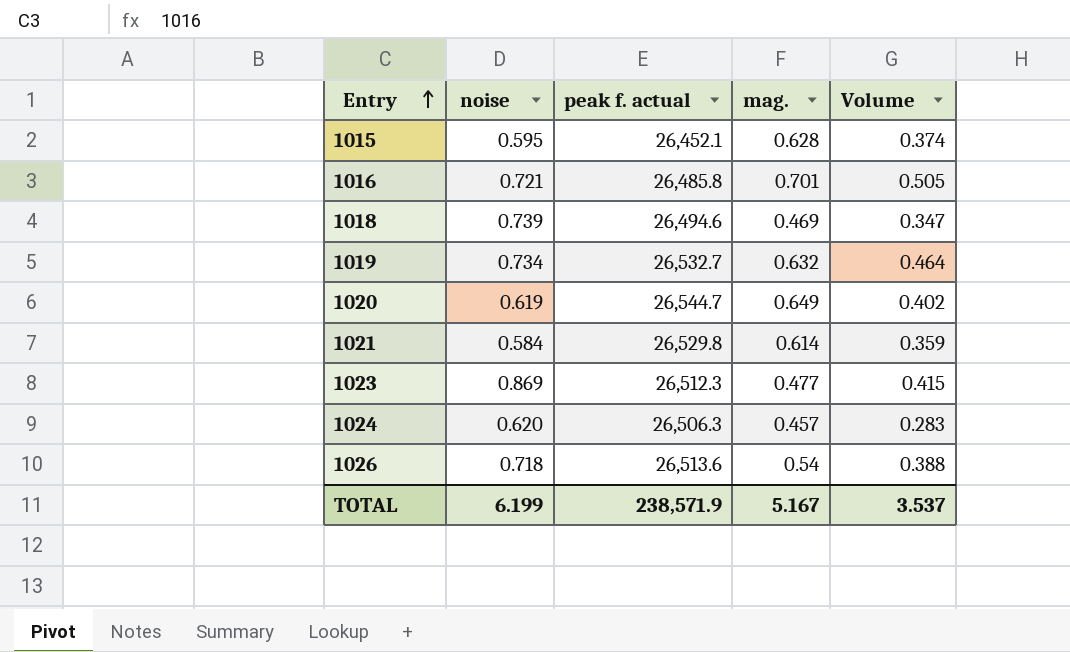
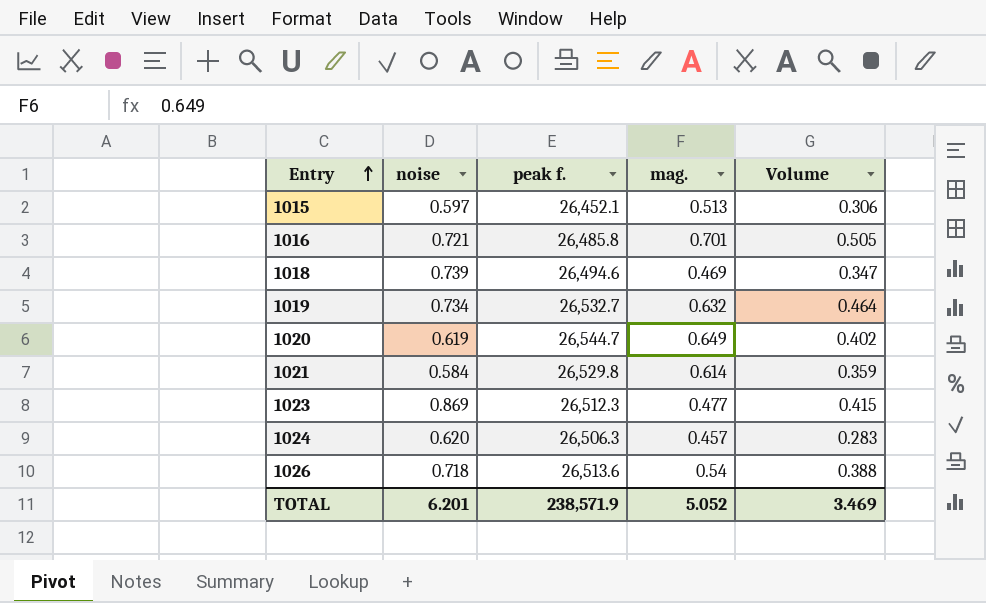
column name: peak f. actual -> peak f.
1015 | noise: 0.595 -> 0.597
1015 | mag.: 0.628 -> 0.513
1015 | Volume: 0.374 -> 0.306
TOTAL | noise: 6.199 -> 6.201
TOTAL | mag.: 5.167 -> 5.052
TOTAL | Volume: 3.537 -> 3.469

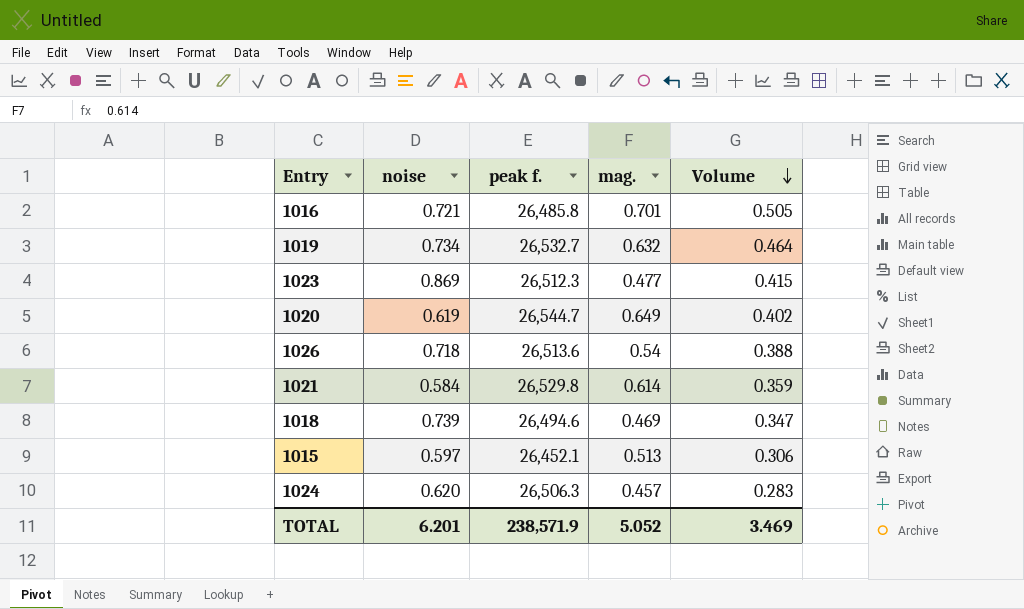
row order: Entry ascending -> Volume descending

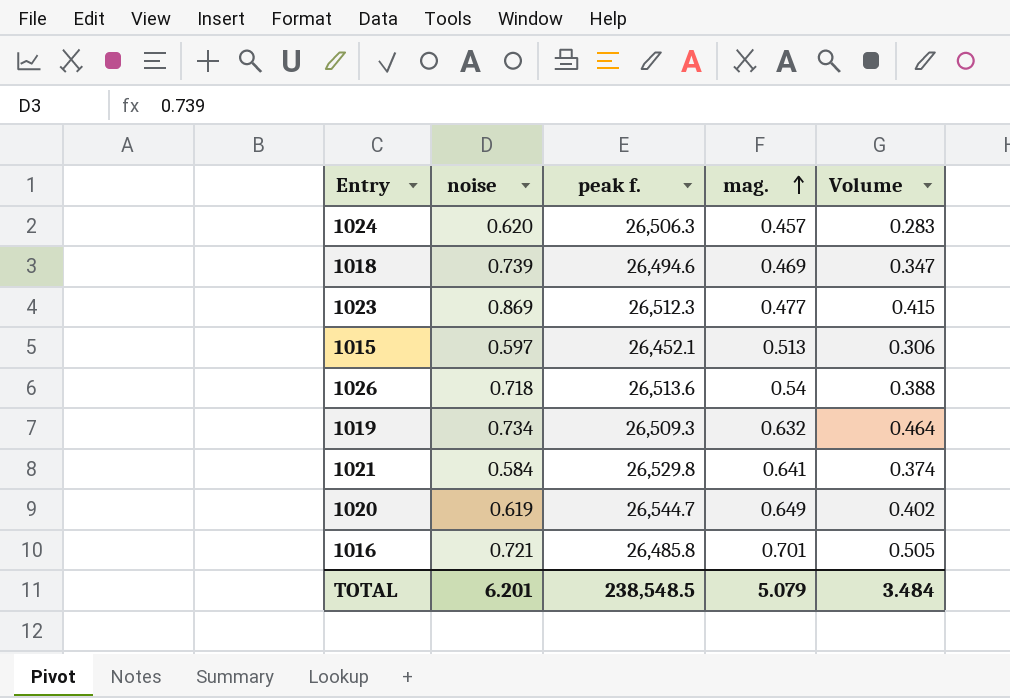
row order: Volume descending -> mag. ascending
1019 | peak f.: 26,532.7 -> 26,509.3
1021 | mag.: 0.614 -> 0.641
1021 | Volume: 0.359 -> 0.374
TOTAL | peak f.: 238,571.9 -> 238,548.5
TOTAL | mag.: 5.052 -> 5.079
TOTAL | Volume: 3.469 -> 3.484

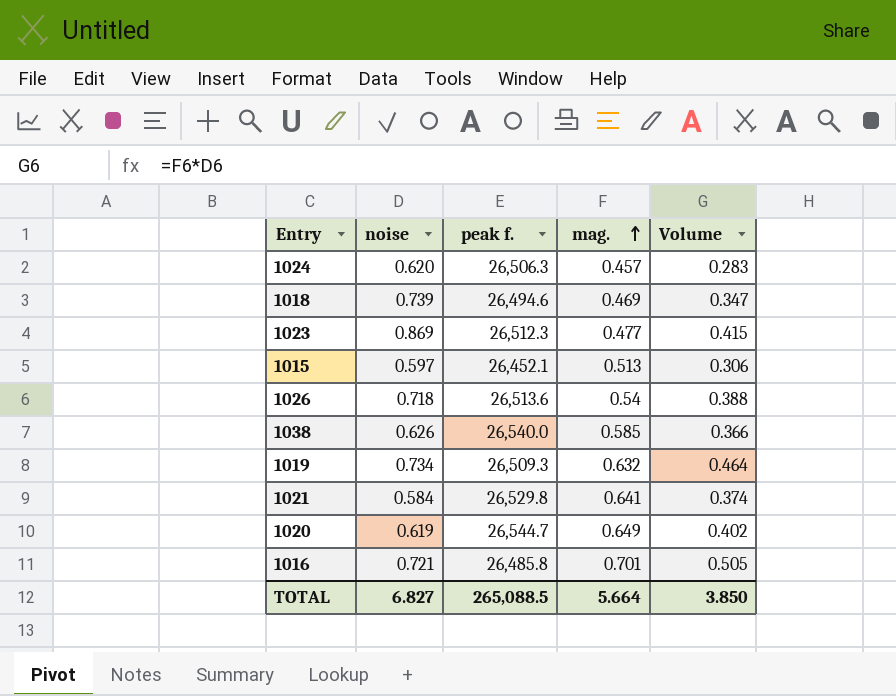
row 1038: none -> 0.626 | 26,540.0 | 0.585 | 0.366
TOTAL | noise: 6.201 -> 6.827
TOTAL | peak f.: 238,548.5 -> 265,088.5
TOTAL | mag.: 5.079 -> 5.664
TOTAL | Volume: 3.484 -> 3.850

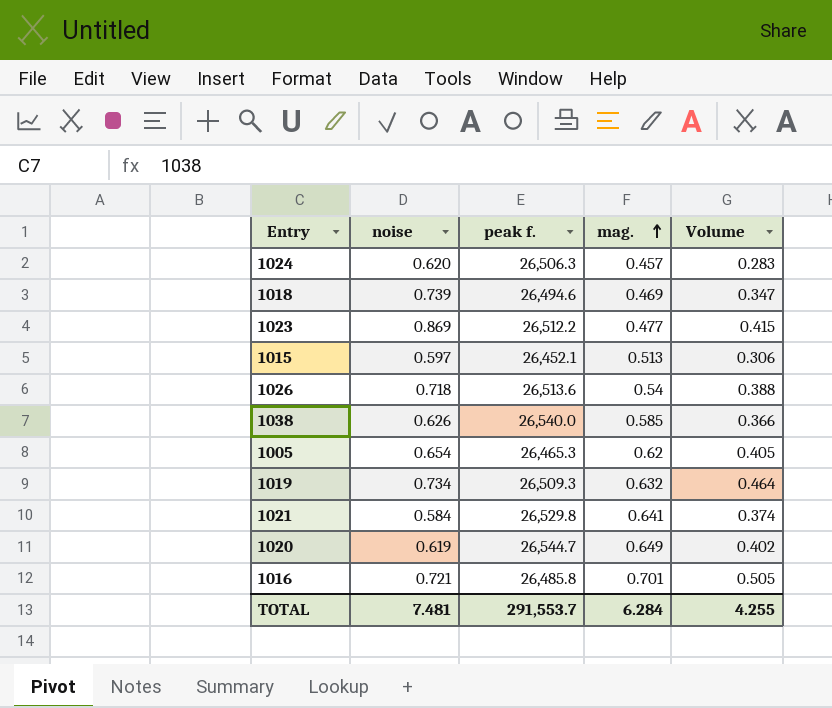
1023 | peak f.: 26,512.3 -> 26,512.2
row 1005: none -> 0.654 | 26,465.3 | 0.62 | 0.405
TOTAL | noise: 6.827 -> 7.481
TOTAL | peak f.: 265,088.5 -> 291,553.7
TOTAL | mag.: 5.664 -> 6.284
TOTAL | Volume: 3.850 -> 4.255

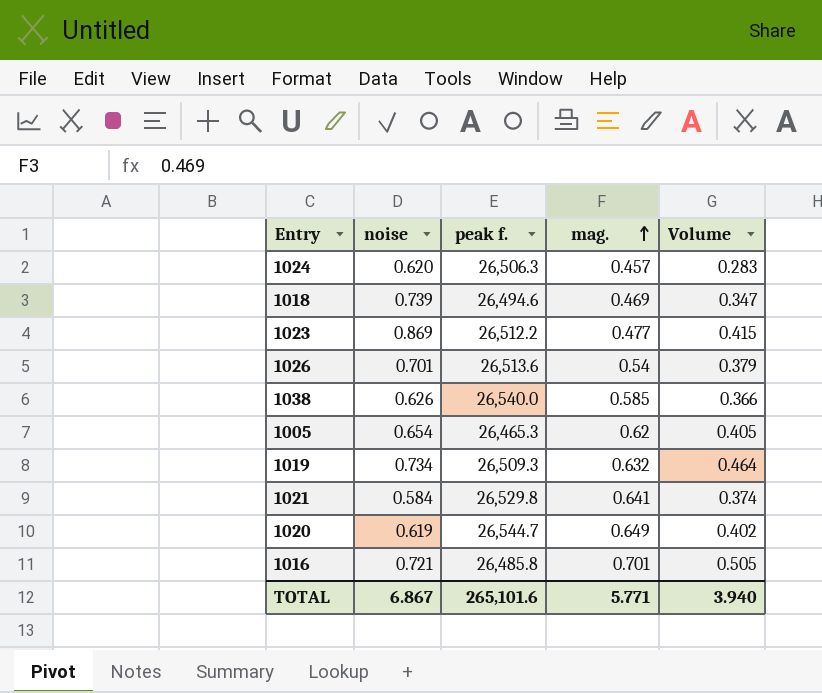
row 1015: 0.597 | 26,452.1 | 0.513 | 0.306 -> none
1026 | noise: 0.718 -> 0.701
1026 | Volume: 0.388 -> 0.379
TOTAL | noise: 7.481 -> 6.867
TOTAL | peak f.: 291,553.7 -> 265,101.6
TOTAL | mag.: 6.284 -> 5.771
TOTAL | Volume: 4.255 -> 3.940

